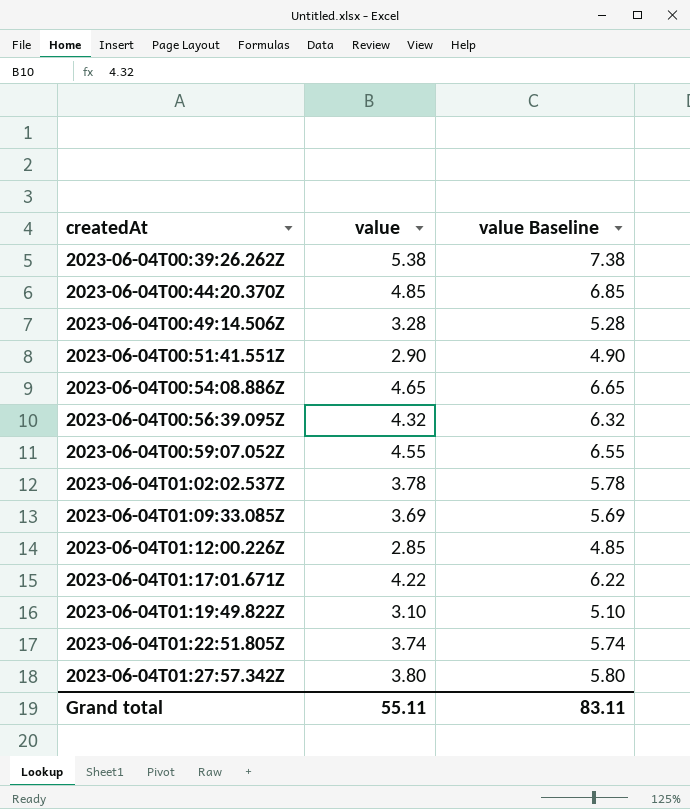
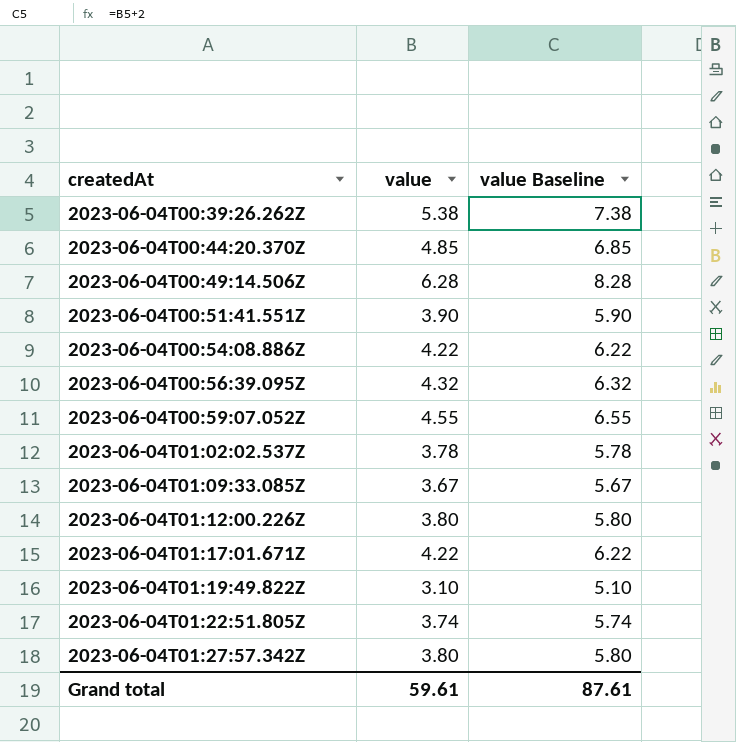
2023-06-04T00:49:14.506Z | value: 3.28 -> 6.28
2023-06-04T00:49:14.506Z | value Baseline: 5.28 -> 8.28
2023-06-04T00:51:41.551Z | value: 2.90 -> 3.90
2023-06-04T00:51:41.551Z | value Baseline: 4.90 -> 5.90
2023-06-04T00:54:08.886Z | value: 4.65 -> 4.22
2023-06-04T00:54:08.886Z | value Baseline: 6.65 -> 6.22
2023-06-04T01:09:33.085Z | value: 3.69 -> 3.67
2023-06-04T01:09:33.085Z | value Baseline: 5.69 -> 5.67
2023-06-04T01:12:00.226Z | value: 2.85 -> 3.80
2023-06-04T01:12:00.226Z | value Baseline: 4.85 -> 5.80
Grand total | value: 55.11 -> 59.61
Grand total | value Baseline: 83.11 -> 87.61

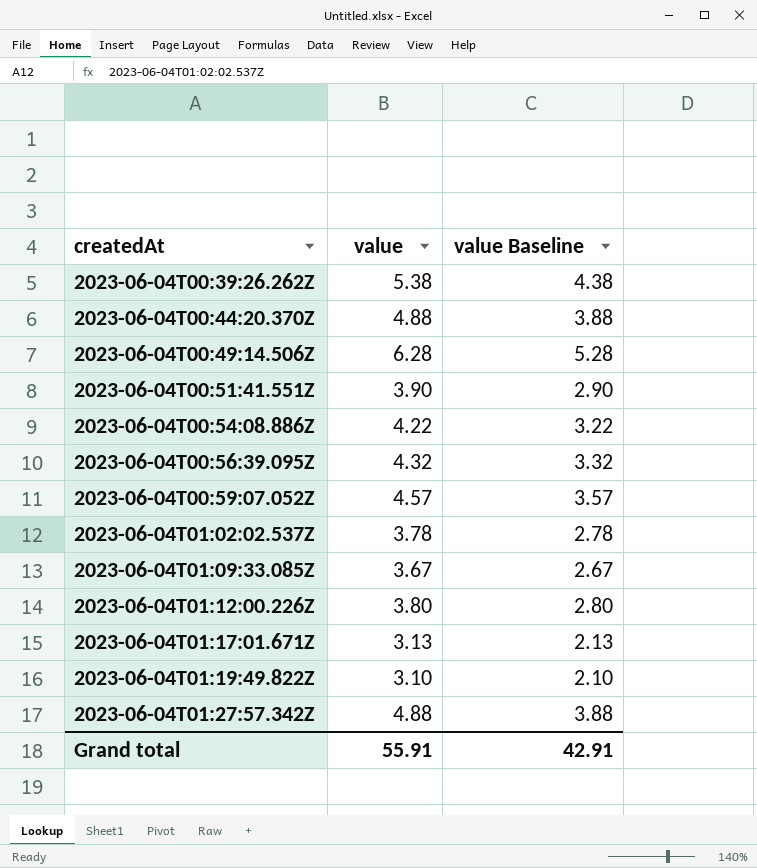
column value Baseline | formula: [value] + 2 -> [value] - 1
row 2023-06-04T01:22:51.805Z: 3.74 | 5.74 -> none
2023-06-04T00:44:20.370Z | value: 4.85 -> 4.88
2023-06-04T00:59:07.052Z | value: 4.55 -> 4.57
2023-06-04T01:17:01.671Z | value: 4.22 -> 3.13
2023-06-04T01:27:57.342Z | value: 3.80 -> 4.88
Grand total | value: 59.61 -> 55.91
Grand total | value Baseline: 87.61 -> 42.91

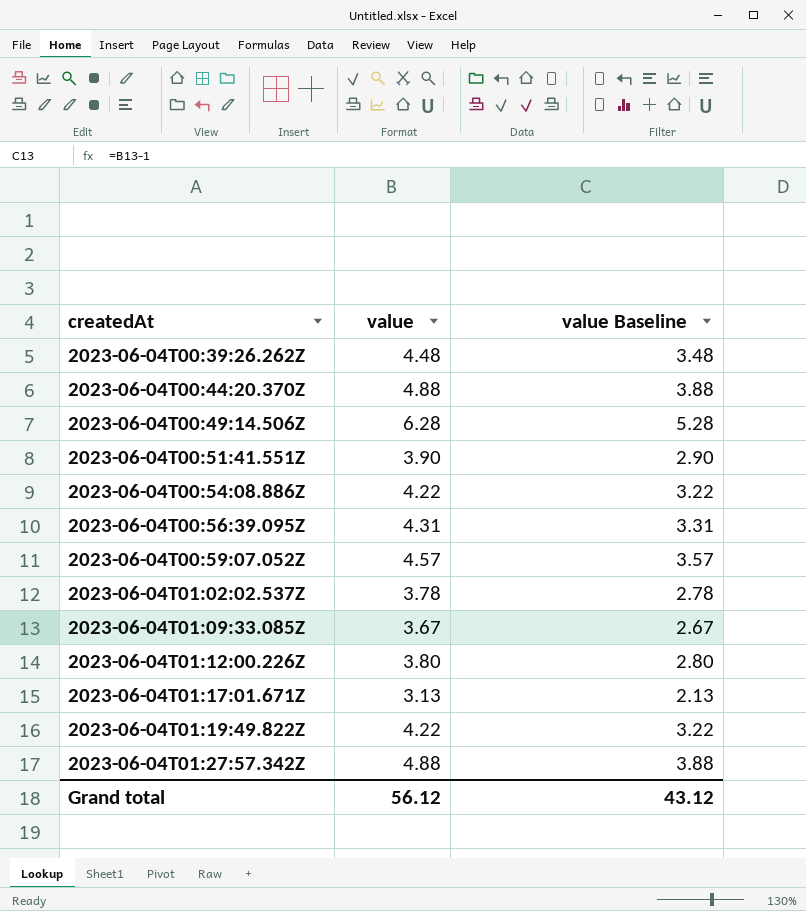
2023-06-04T00:39:26.262Z | value: 5.38 -> 4.48
2023-06-04T00:39:26.262Z | value Baseline: 4.38 -> 3.48
2023-06-04T00:56:39.095Z | value: 4.32 -> 4.31
2023-06-04T00:56:39.095Z | value Baseline: 3.32 -> 3.31
2023-06-04T01:19:49.822Z | value: 3.10 -> 4.22
2023-06-04T01:19:49.822Z | value Baseline: 2.10 -> 3.22
Grand total | value: 55.91 -> 56.12
Grand total | value Baseline: 42.91 -> 43.12

